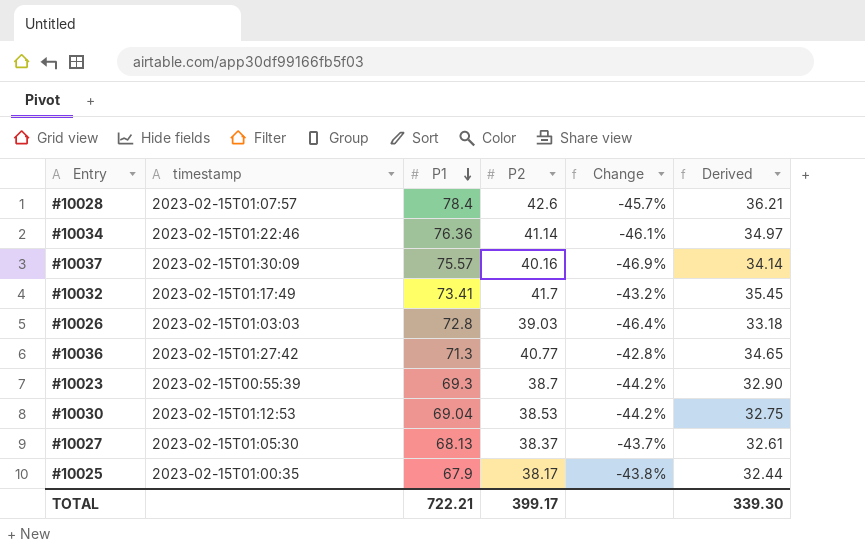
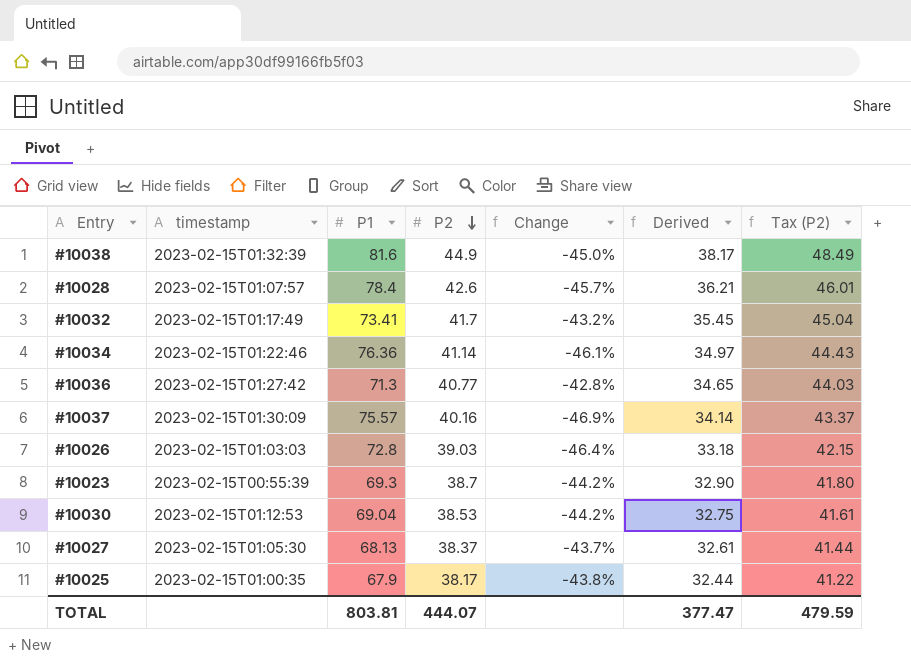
row order: P1 descending -> P2 descending
column Tax (P2) | formula: none -> [P2] * 1.08
row #10038: none -> 2023-02-15T01:32:39 | 81.6 | 44.9 | -45.0% | 38.17 | 48.49
TOTAL | P1: 722.21 -> 803.81
TOTAL | P2: 399.17 -> 444.07
TOTAL | Derived: 339.30 -> 377.47

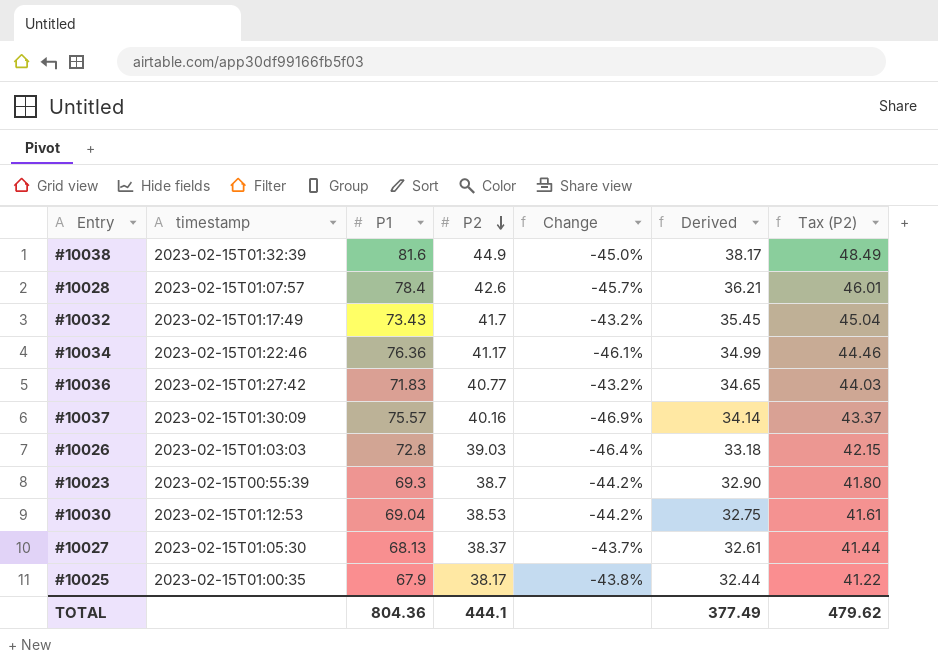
#10032 | P1: 73.41 -> 73.43
#10034 | P2: 41.14 -> 41.17
#10034 | Derived: 34.97 -> 34.99
#10034 | Tax (P2): 44.43 -> 44.46
#10036 | P1: 71.3 -> 71.83
#10036 | Change: -42.8% -> -43.2%
TOTAL | P1: 803.81 -> 804.36
TOTAL | P2: 444.07 -> 444.1
TOTAL | Derived: 377.47 -> 377.49
TOTAL | Tax (P2): 479.59 -> 479.62

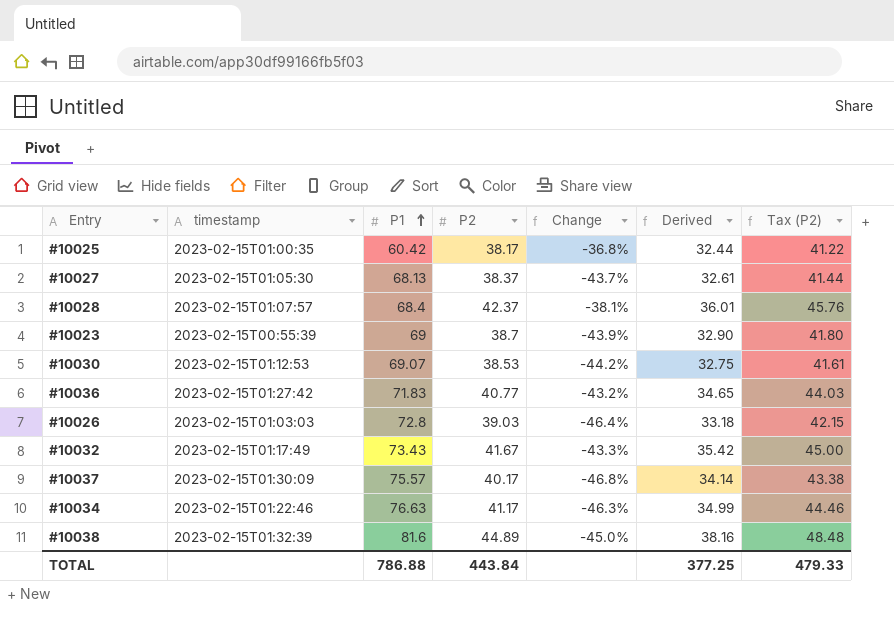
row order: P2 descending -> P1 ascending
#10025 | P1: 67.9 -> 60.42
#10025 | Change: -43.8% -> -36.8%
#10028 | P1: 78.4 -> 68.4
#10028 | P2: 42.6 -> 42.37
#10028 | Change: -45.7% -> -38.1%
#10028 | Derived: 36.21 -> 36.01
#10028 | Tax (P2): 46.01 -> 45.76
#10023 | P1: 69.3 -> 69
#10023 | Change: -44.2% -> -43.9%
#10030 | P1: 69.04 -> 69.07
#10032 | P2: 41.7 -> 41.67
#10032 | Change: -43.2% -> -43.3%
#10032 | Derived: 35.45 -> 35.42
#10032 | Tax (P2): 45.04 -> 45.00
#10037 | P2: 40.16 -> 40.17
#10037 | Change: -46.9% -> -46.8%
#10037 | Tax (P2): 43.37 -> 43.38
#10034 | P1: 76.36 -> 76.63
#10034 | Change: -46.1% -> -46.3%
#10038 | P2: 44.9 -> 44.89
#10038 | Derived: 38.17 -> 38.16
#10038 | Tax (P2): 48.49 -> 48.48
TOTAL | P1: 804.36 -> 786.88
TOTAL | P2: 444.1 -> 443.84
TOTAL | Derived: 377.49 -> 377.25
TOTAL | Tax (P2): 479.62 -> 479.33

